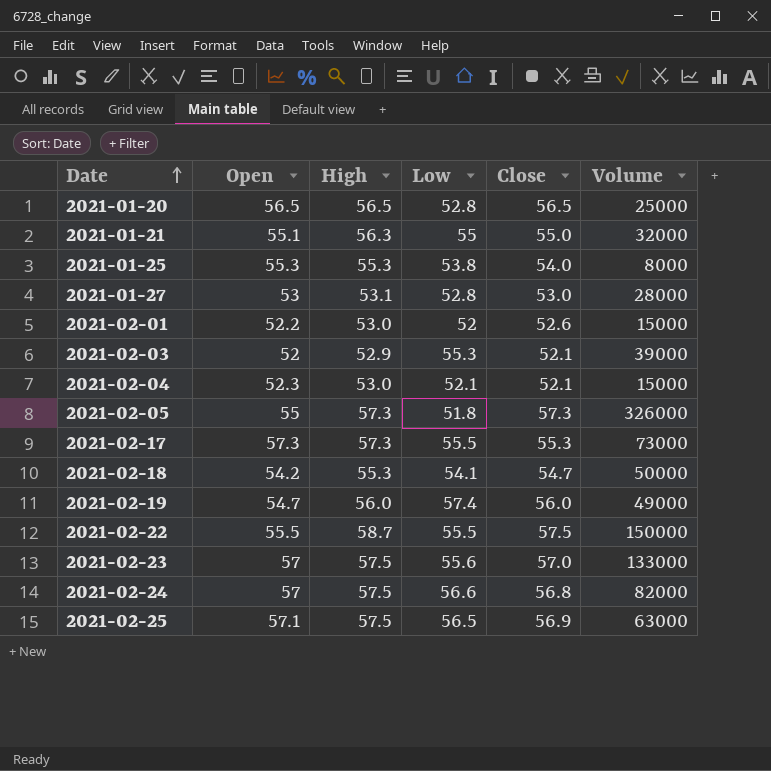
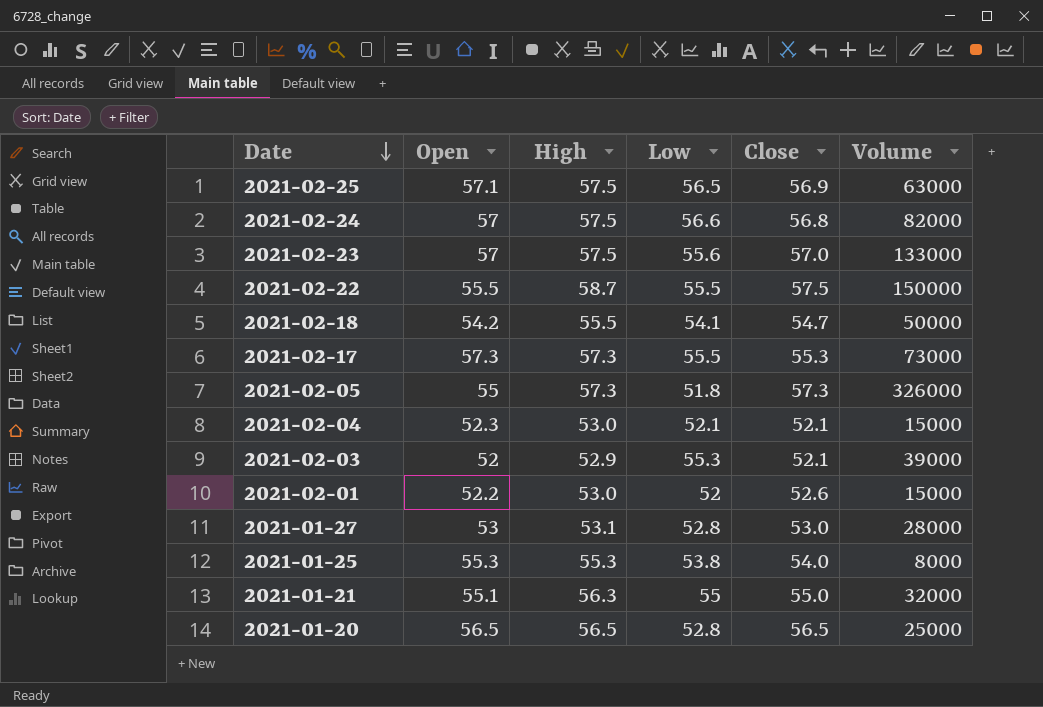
row order: Date ascending -> Date descending
row 2021-02-19: 54.7 | 56.0 | 57.4 | 56.0 | 49000 -> none
2021-02-18 | High: 55.3 -> 55.5

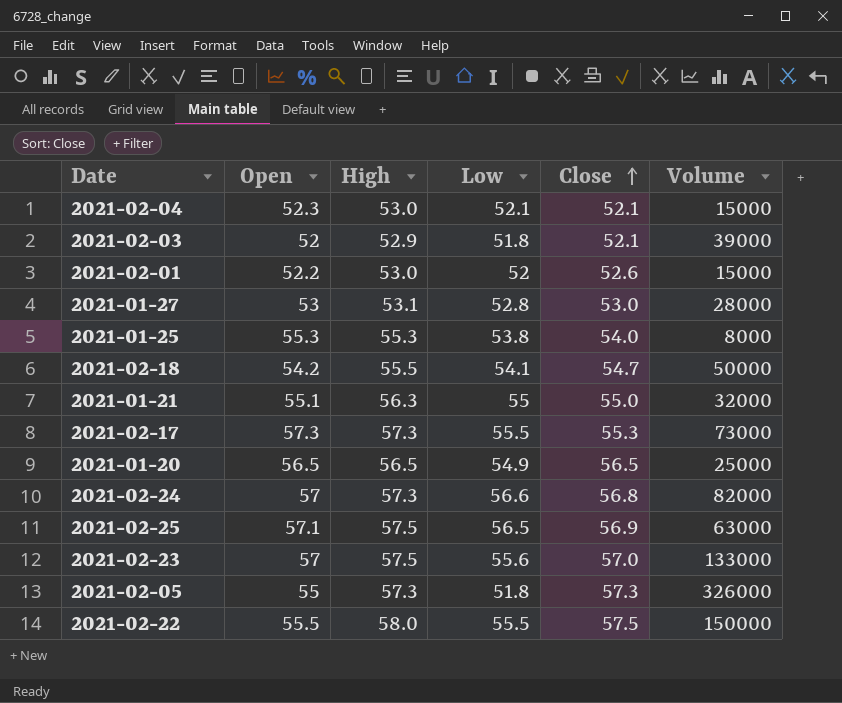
row order: Date descending -> Close ascending
2021-02-03 | Low: 55.3 -> 51.8
2021-01-20 | Low: 52.8 -> 54.9
2021-02-24 | High: 57.5 -> 57.3
2021-02-22 | High: 58.7 -> 58.0

